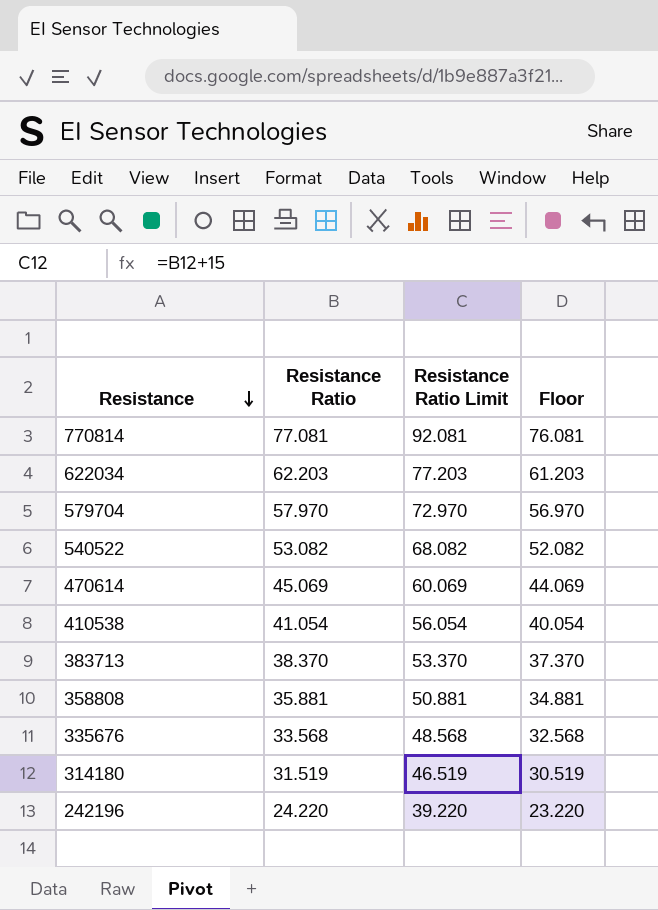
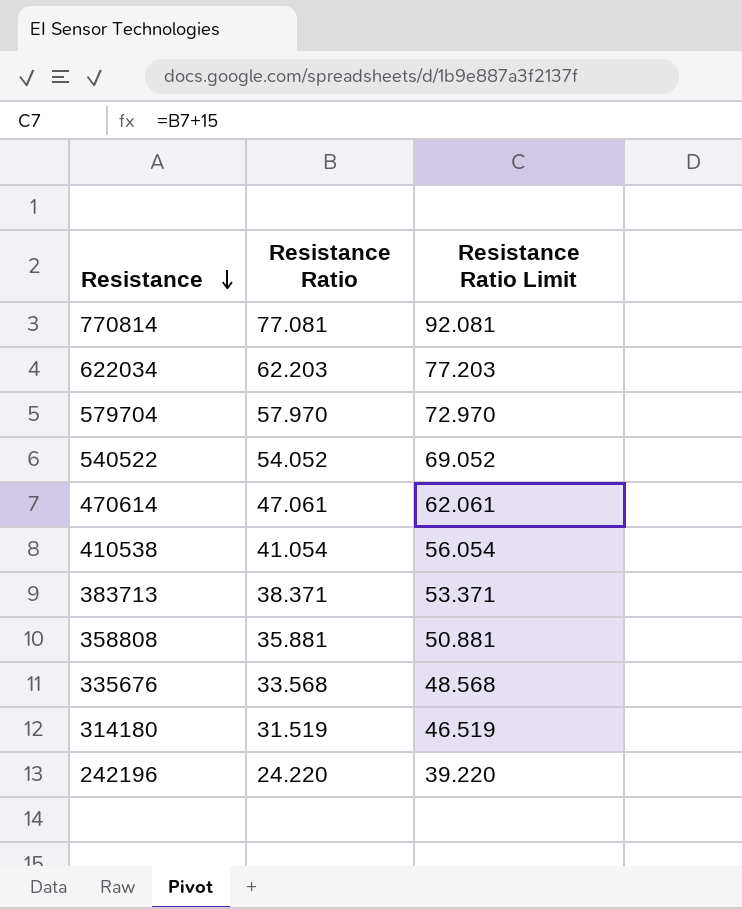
column Floor | formula: [Resistance Ratio] - 1 -> none
540522 | Resistance Ratio: 53.082 -> 54.052
540522 | Resistance Ratio Limit: 68.082 -> 69.052
470614 | Resistance Ratio: 45.069 -> 47.061
470614 | Resistance Ratio Limit: 60.069 -> 62.061
383713 | Resistance Ratio: 38.370 -> 38.371
383713 | Resistance Ratio Limit: 53.370 -> 53.371

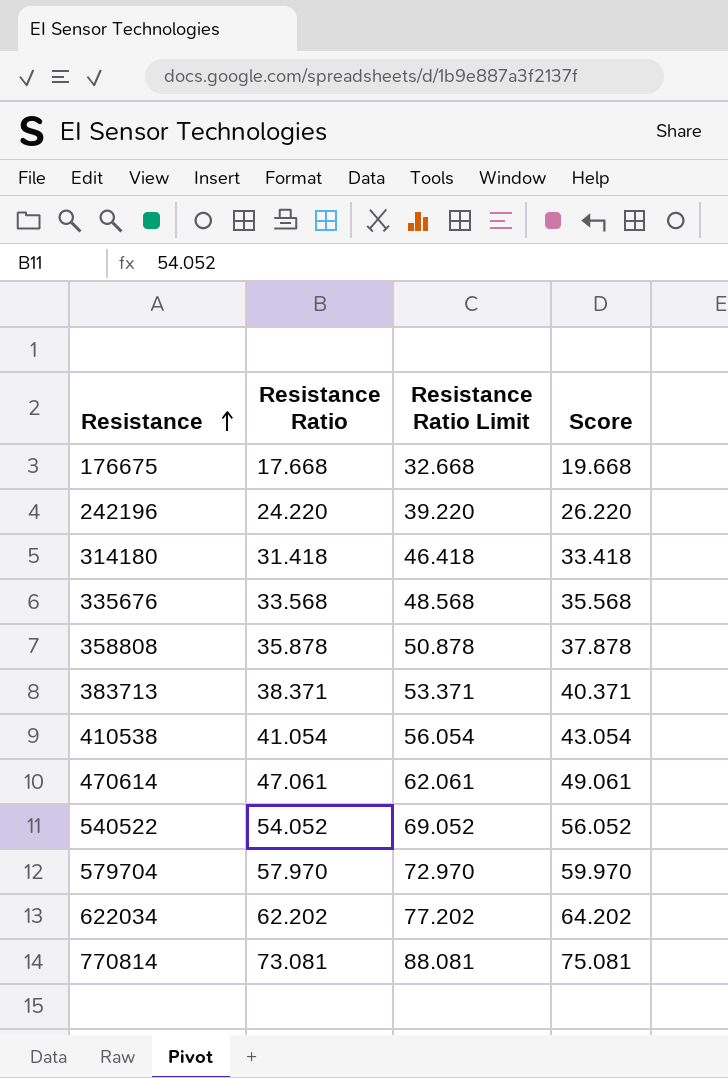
row order: Resistance descending -> Resistance ascending
column Score | formula: none -> [Resistance Ratio] + 2
row 176675: none -> 17.668 | 32.668 | 19.668
314180 | Resistance Ratio: 31.519 -> 31.418
314180 | Resistance Ratio Limit: 46.519 -> 46.418
358808 | Resistance Ratio: 35.881 -> 35.878
358808 | Resistance Ratio Limit: 50.881 -> 50.878
622034 | Resistance Ratio: 62.203 -> 62.202
622034 | Resistance Ratio Limit: 77.203 -> 77.202
770814 | Resistance Ratio: 77.081 -> 73.081
770814 | Resistance Ratio Limit: 92.081 -> 88.081

